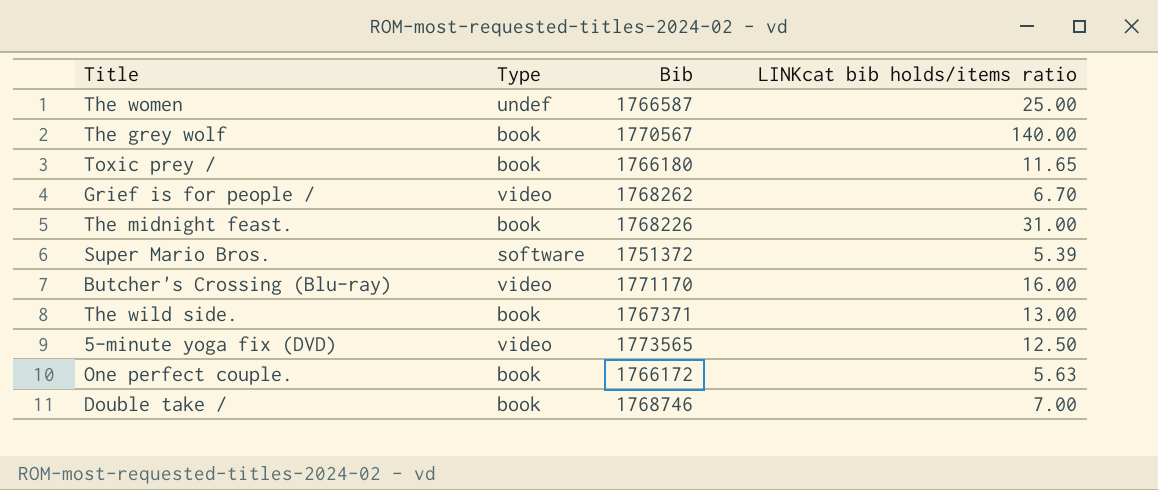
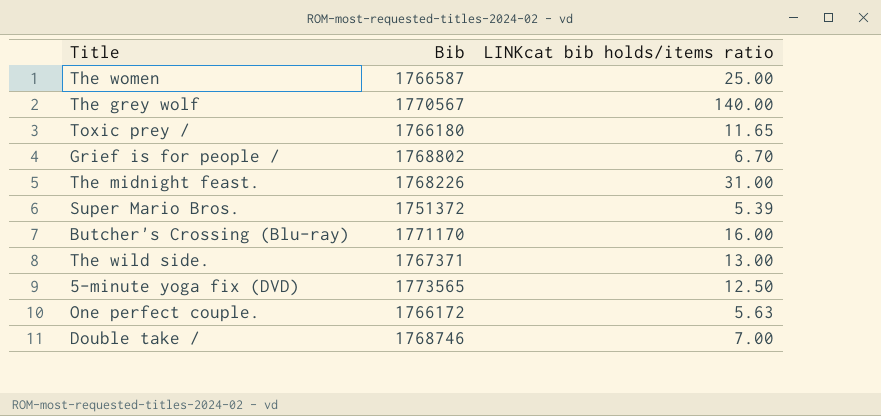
column Type | position: 2 -> none
Grief is for people / | Bib: 1768262 -> 1768802

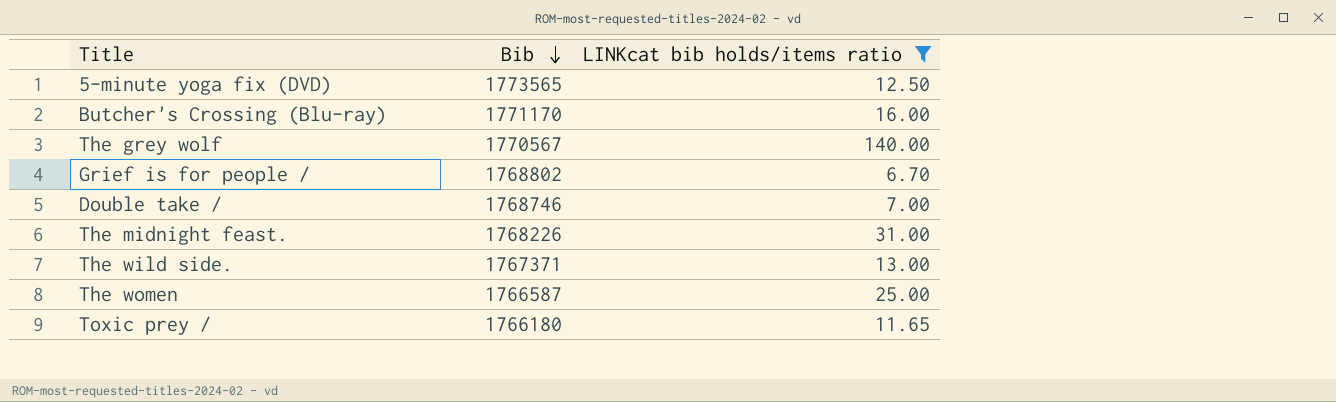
filter: none -> LINKcat bib holds/items ratio >= 6.70
row order: none -> Bib descending

